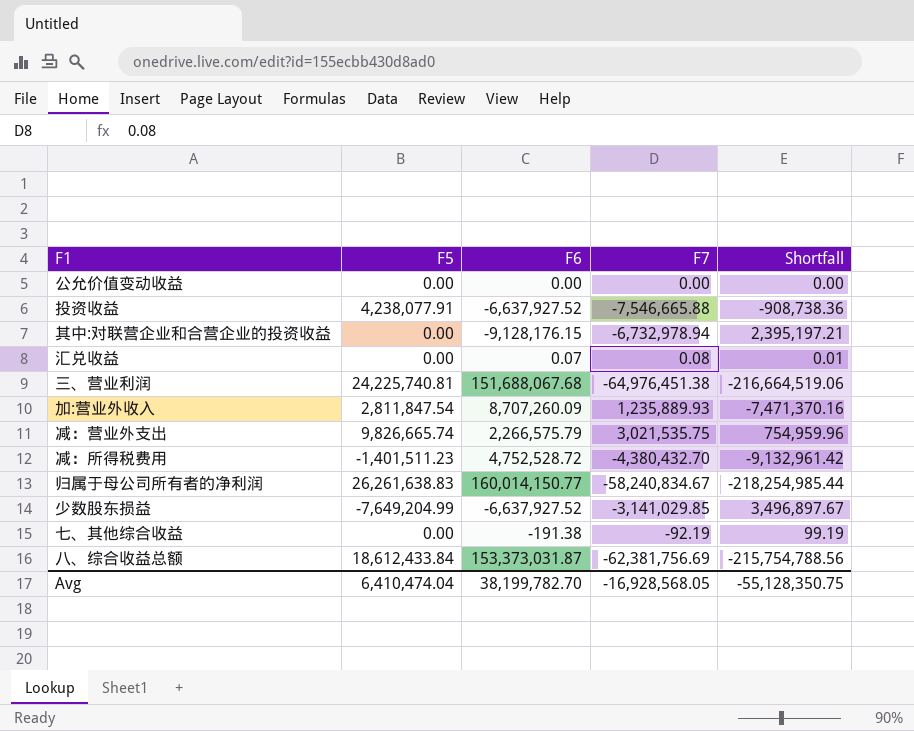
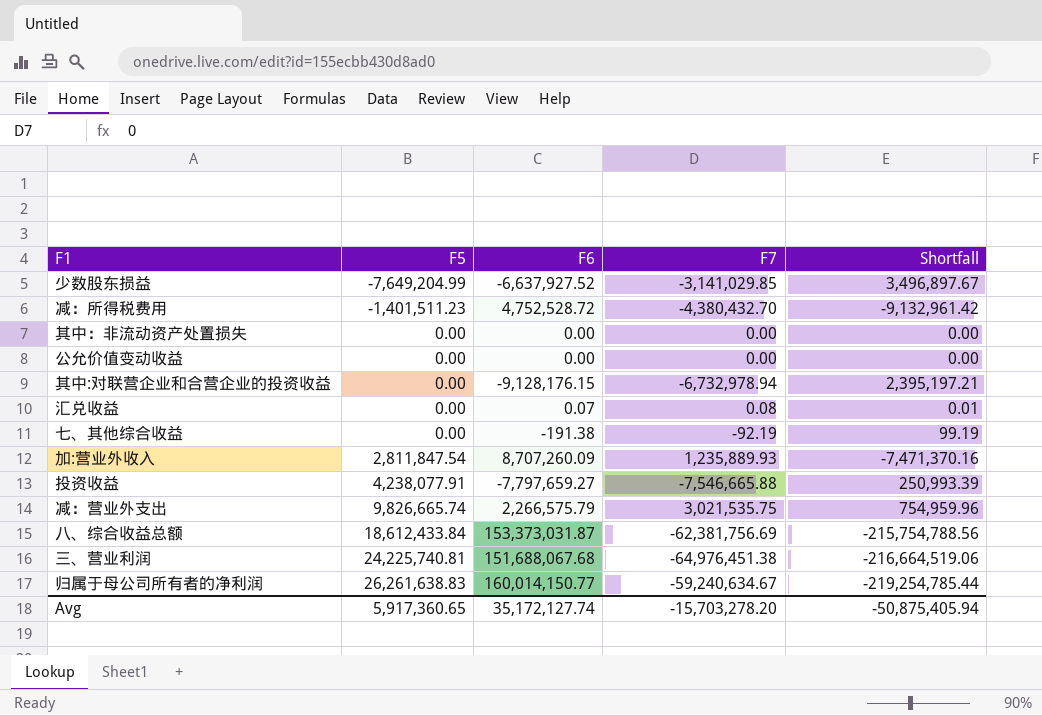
row order: none -> F5 ascending
row 其中：非流动资产处置损失: none -> 0.00 | 0.00 | 0.00 | 0.00
投资收益 | F6: -6,637,927.52 -> -7,797,659.27
投资收益 | Shortfall: -908,738.36 -> 250,993.39
归属于母公司所有者的净利润 | F7: -58,240,834.67 -> -59,240,634.67
归属于母公司所有者的净利润 | Shortfall: -218,254,985.44 -> -219,254,785.44
Avg | F5: 6,410,474.04 -> 5,917,360.65
Avg | F6: 38,199,782.70 -> 35,172,127.74
Avg | F7: -16,928,568.05 -> -15,703,278.20
Avg | Shortfall: -55,128,350.75 -> -50,875,405.94

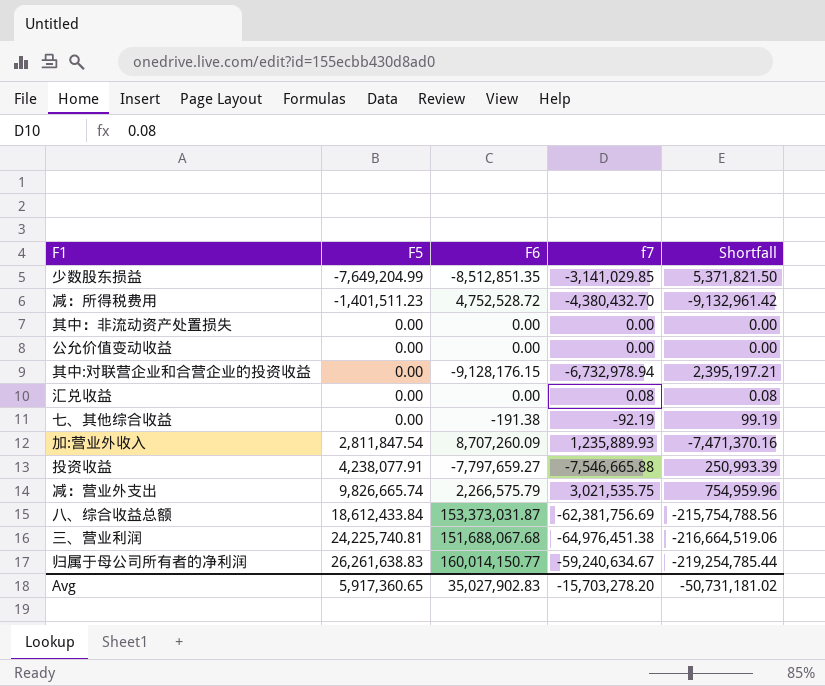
column name: F7 -> f7
少数股东损益 | F6: -6,637,927.52 -> -8,512,851.35
少数股东损益 | Shortfall: 3,496,897.67 -> 5,371,821.50
汇兑收益 | F6: 0.07 -> 0.00
汇兑收益 | Shortfall: 0.01 -> 0.08
Avg | F6: 35,172,127.74 -> 35,027,902.83
Avg | Shortfall: -50,875,405.94 -> -50,731,181.02

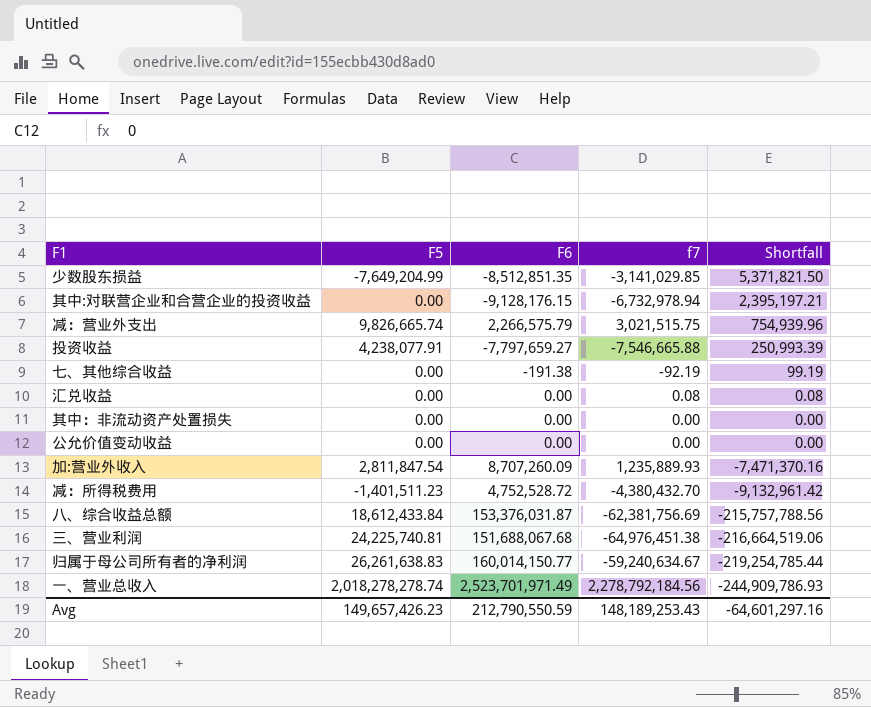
row order: F5 ascending -> Shortfall descending
减：营业外支出 | f7: 3,021,535.75 -> 3,021,515.75
减：营业外支出 | Shortfall: 754,959.96 -> 754,939.96
八、综合收益总额 | F6: 153,373,031.87 -> 153,376,031.87
八、综合收益总额 | Shortfall: -215,754,788.56 -> -215,757,788.56
row 一、营业总收入: none -> 2,018,278,278.74 | 2,523,701,971.49 | 2,278,792,184.56 | -244,909,786.93
Avg | F5: 5,917,360.65 -> 149,657,426.23
Avg | F6: 35,027,902.83 -> 212,790,550.59
Avg | f7: -15,703,278.20 -> 148,189,253.43
Avg | Shortfall: -50,731,181.02 -> -64,601,297.16

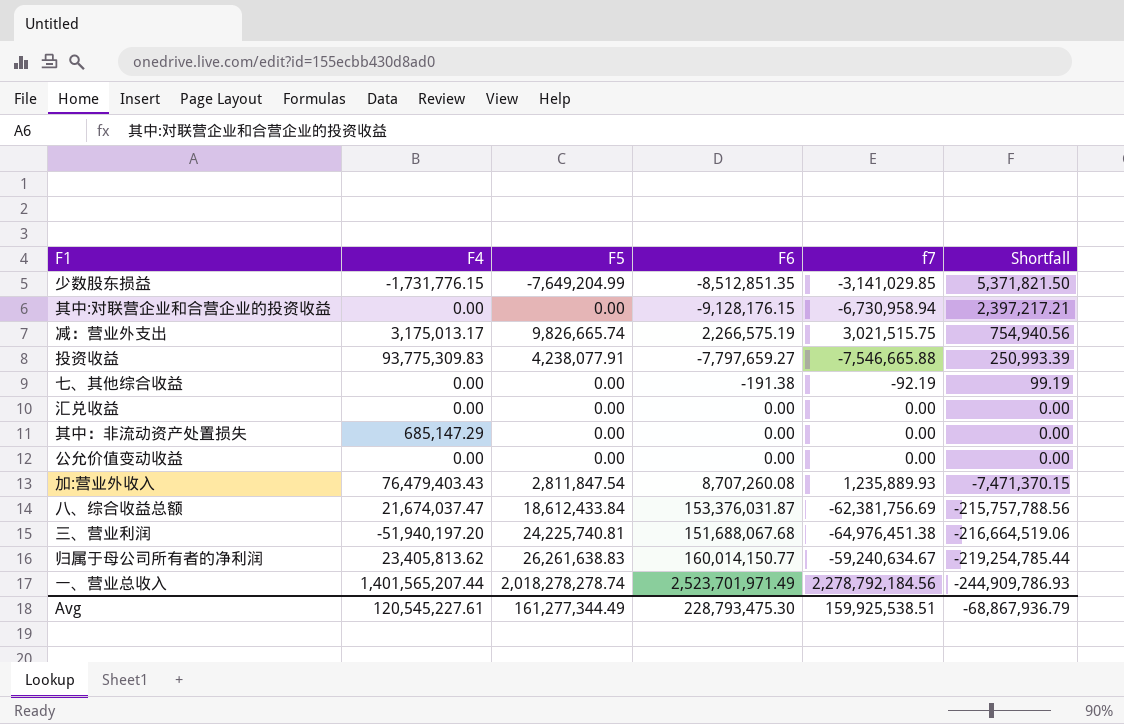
column F4 | position: none -> 2
row 减：所得税费用: -1,401,511.23 | 4,752,528.72 | -4,380,432.70 | -9,132,961.42 -> none
其中:对联营企业和合营企业的投资收益 | f7: -6,732,978.94 -> -6,730,958.94
其中:对联营企业和合营企业的投资收益 | Shortfall: 2,395,197.21 -> 2,397,217.21
减：营业外支出 | F6: 2,266,575.79 -> 2,266,575.19
减：营业外支出 | Shortfall: 754,939.96 -> 754,940.56
汇兑收益 | f7: 0.08 -> 0.00
汇兑收益 | Shortfall: 0.08 -> 0.00
加:营业外收入 | F6: 8,707,260.09 -> 8,707,260.08
加:营业外收入 | Shortfall: -7,471,370.16 -> -7,471,370.15
Avg | F5: 149,657,426.23 -> 161,277,344.49
Avg | F6: 212,790,550.59 -> 228,793,475.30
Avg | f7: 148,189,253.43 -> 159,925,538.51
Avg | Shortfall: -64,601,297.16 -> -68,867,936.79

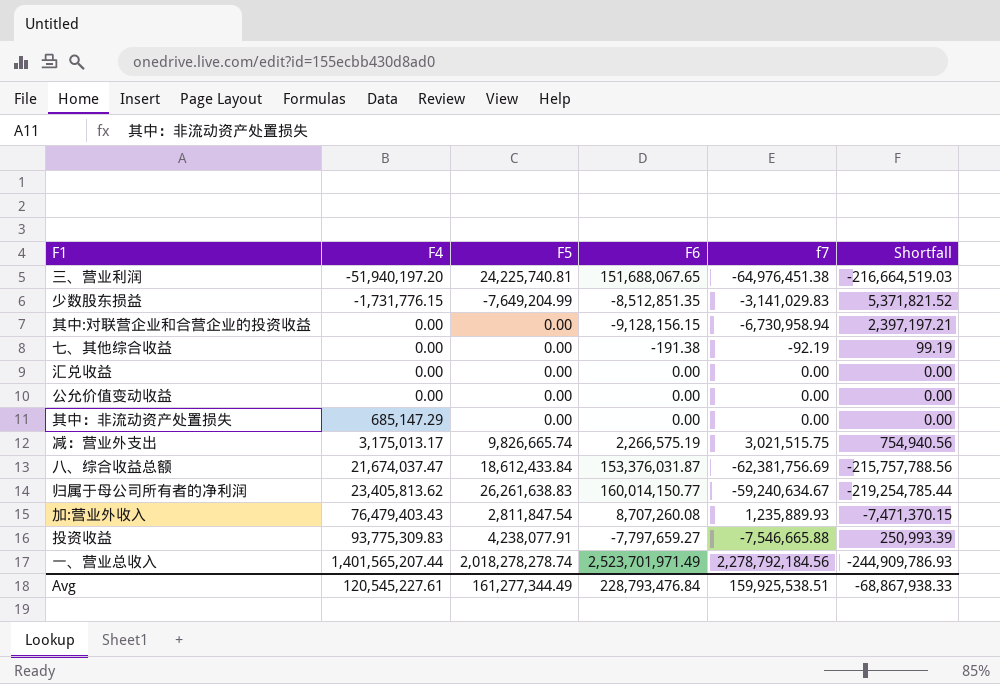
row order: Shortfall descending -> F4 ascending
三、营业利润 | F6: 151,688,067.68 -> 151,688,067.65
三、营业利润 | Shortfall: -216,664,519.06 -> -216,664,519.03
少数股东损益 | f7: -3,141,029.85 -> -3,141,029.83
少数股东损益 | Shortfall: 5,371,821.50 -> 5,371,821.52
其中:对联营企业和合营企业的投资收益 | F6: -9,128,176.15 -> -9,128,156.15
其中:对联营企业和合营企业的投资收益 | Shortfall: 2,397,217.21 -> 2,397,197.21
Avg | F6: 228,793,475.30 -> 228,793,476.84
Avg | Shortfall: -68,867,936.79 -> -68,867,938.33

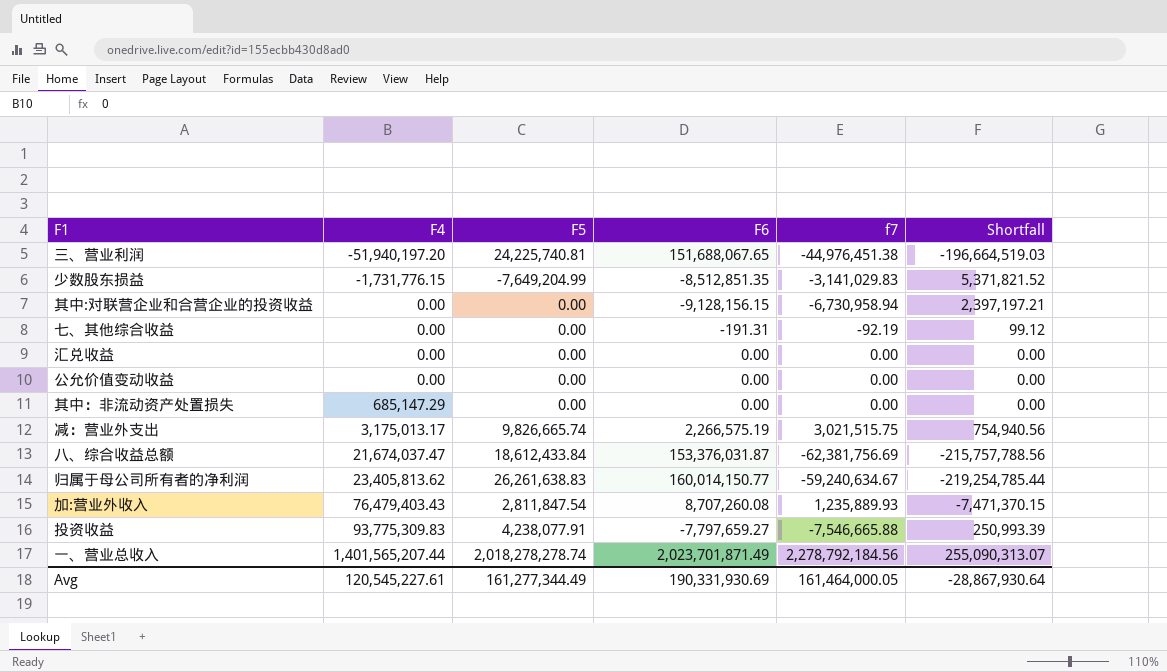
三、营业利润 | f7: -64,976,451.38 -> -44,976,451.38
三、营业利润 | Shortfall: -216,664,519.03 -> -196,664,519.03
七、其他综合收益 | F6: -191.38 -> -191.31
七、其他综合收益 | Shortfall: 99.19 -> 99.12
一、营业总收入 | F6: 2,523,701,971.49 -> 2,023,701,871.49
一、营业总收入 | Shortfall: -244,909,786.93 -> 255,090,313.07
Avg | F6: 228,793,476.84 -> 190,331,930.69
Avg | f7: 159,925,538.51 -> 161,464,000.05
Avg | Shortfall: -68,867,938.33 -> -28,867,930.64

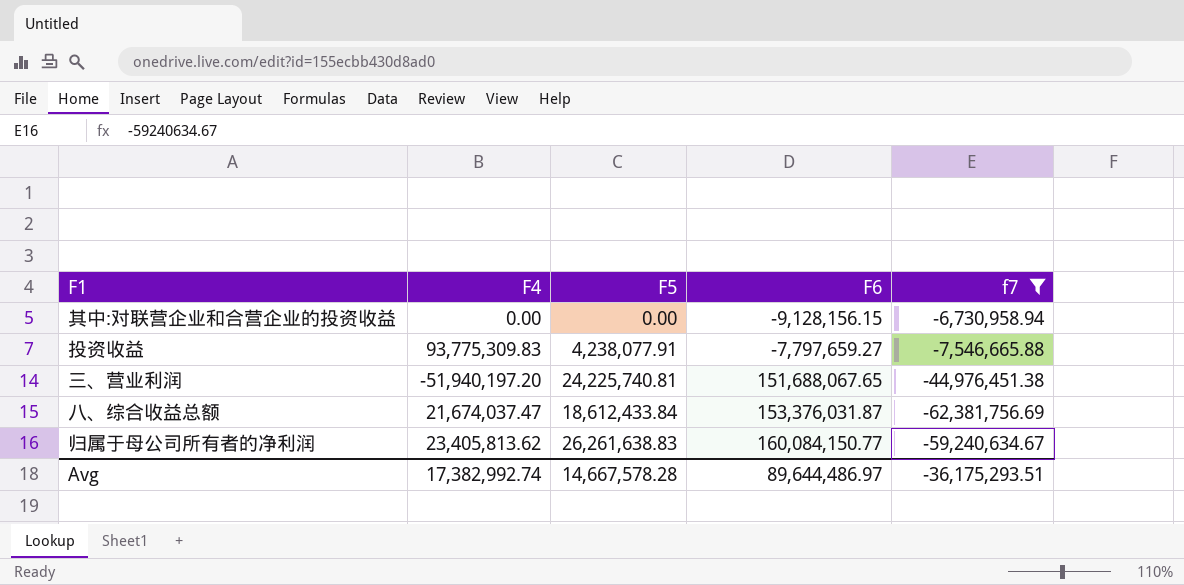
filter: none -> f7 <= -6,730,958.94
row order: F4 ascending -> F6 ascending
column Shortfall | formula: [f7] - [F6] -> none
归属于母公司所有者的净利润 | F6: 160,014,150.77 -> 160,084,150.77
Avg | F4: 120,545,227.61 -> 17,382,992.74
Avg | F5: 161,277,344.49 -> 14,667,578.28
Avg | F6: 190,331,930.69 -> 89,644,486.97
Avg | f7: 161,464,000.05 -> -36,175,293.51

